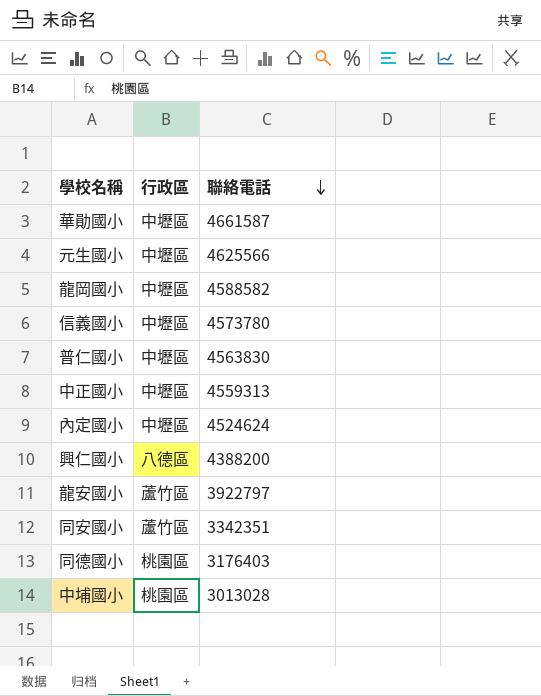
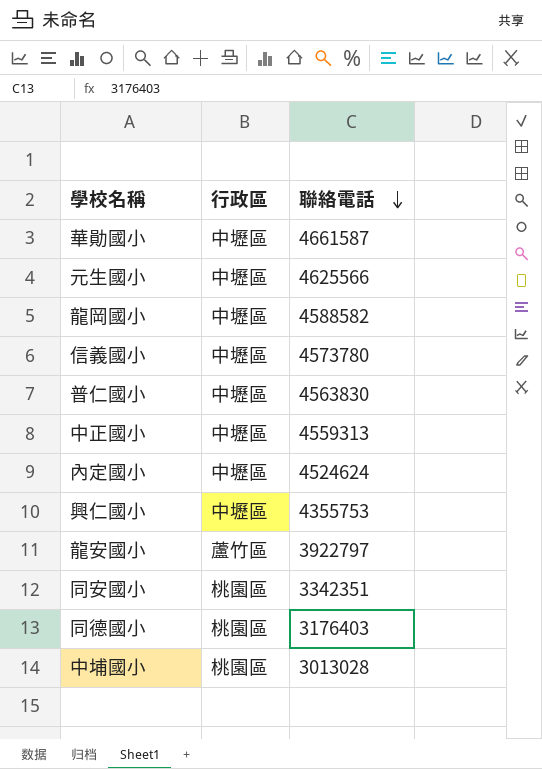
興仁國小 | 行政區: 八德區 -> 中壢區
興仁國小 | 聯絡電話: 4388200 -> 4355753
同安國小 | 行政區: 蘆竹區 -> 桃園區

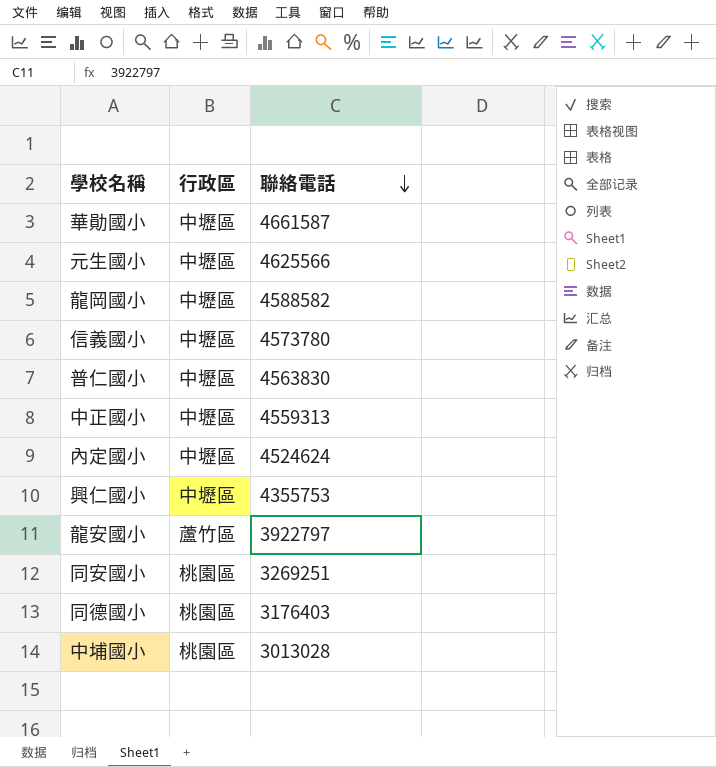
同安國小 | 聯絡電話: 3342351 -> 3269251

